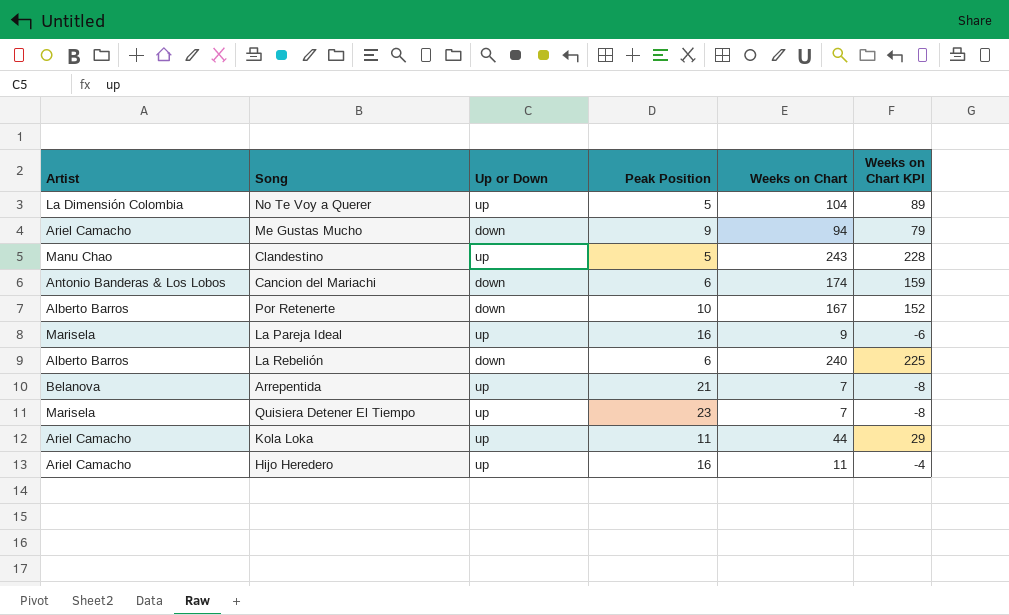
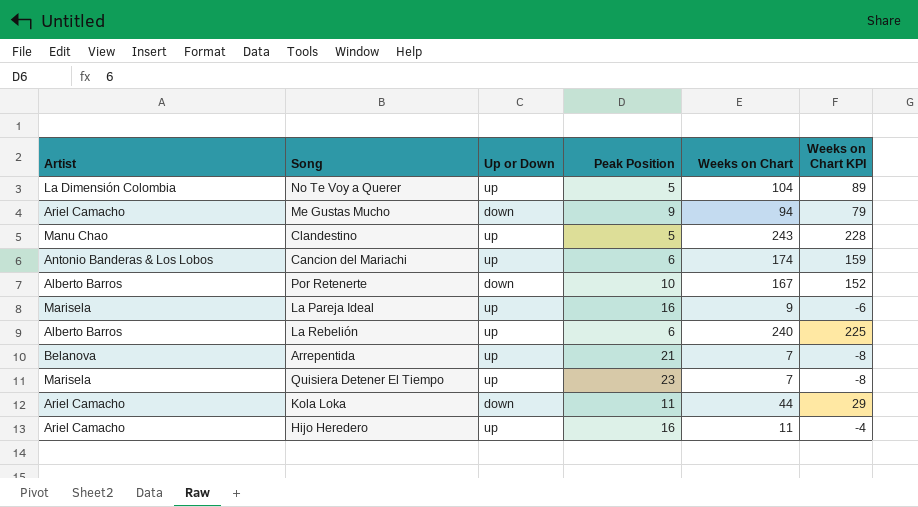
Cancion del Mariachi | Up or Down: down -> up
La Rebelión | Up or Down: down -> up
Kola Loka | Up or Down: up -> down

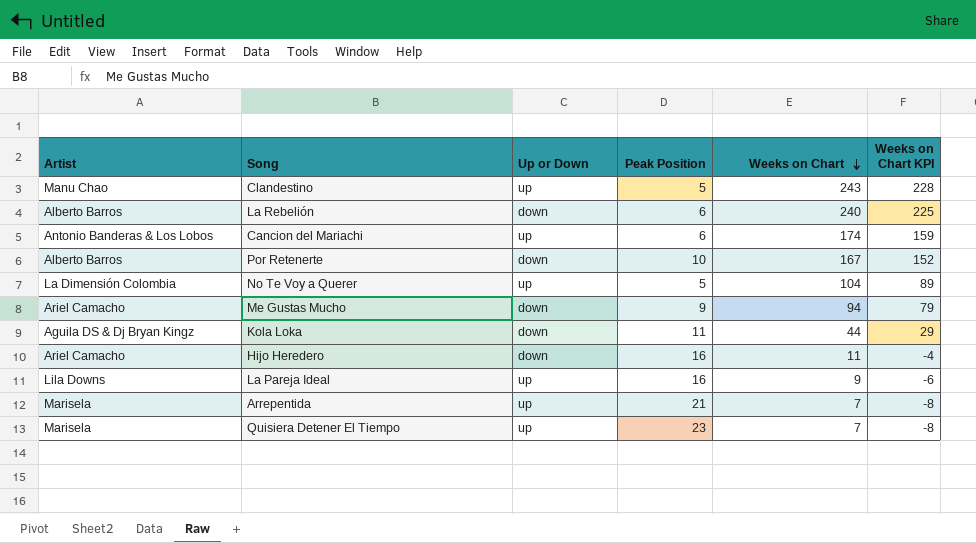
row order: none -> Weeks on Chart descending
La Rebelión | Up or Down: up -> down
Kola Loka | Artist: Ariel Camacho -> Aguila DS & Dj Bryan Kingz
Hijo Heredero | Up or Down: up -> down
La Pareja Ideal | Artist: Marisela -> Lila Downs
Arrepentida | Artist: Belanova -> Marisela

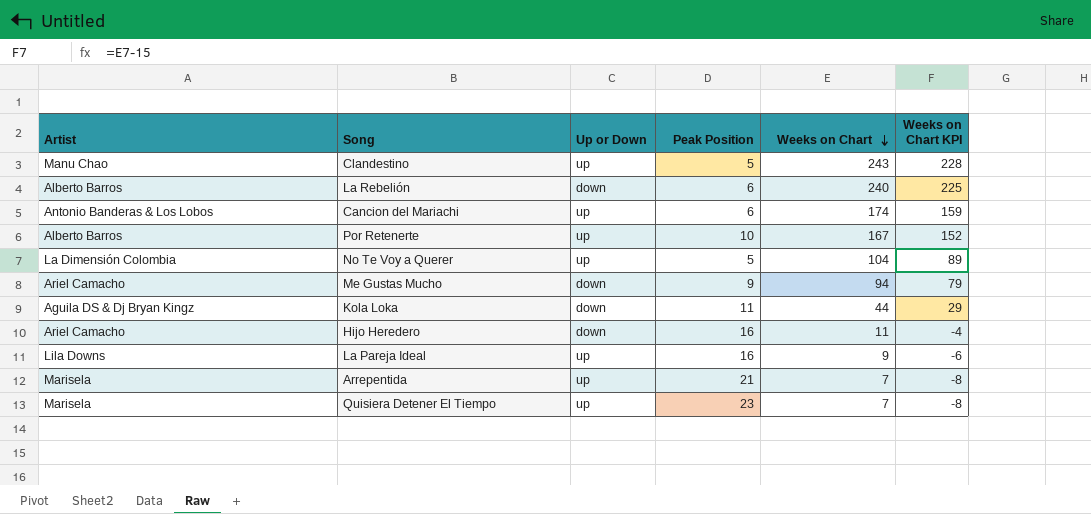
Por Retenerte | Up or Down: down -> up

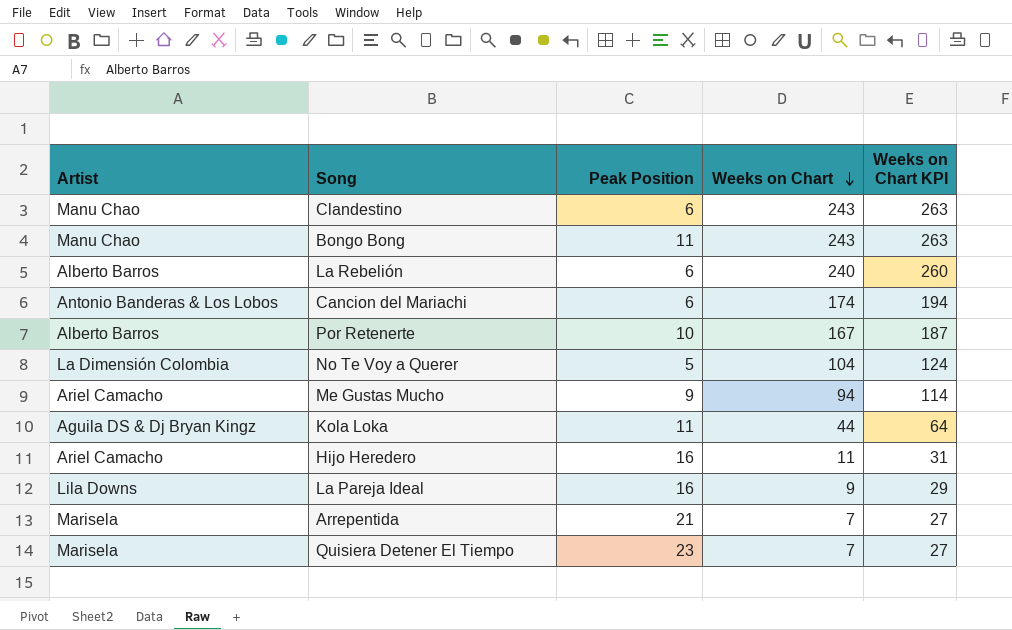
column Up or Down | position: 3 -> none
column Weeks on Chart KPI | formula: [Weeks on Chart] - 15 -> [Weeks on Chart] + 20
Clandestino | Peak Position: 5 -> 6
row Bongo Bong: none -> Manu Chao | 11 | 243 | 263

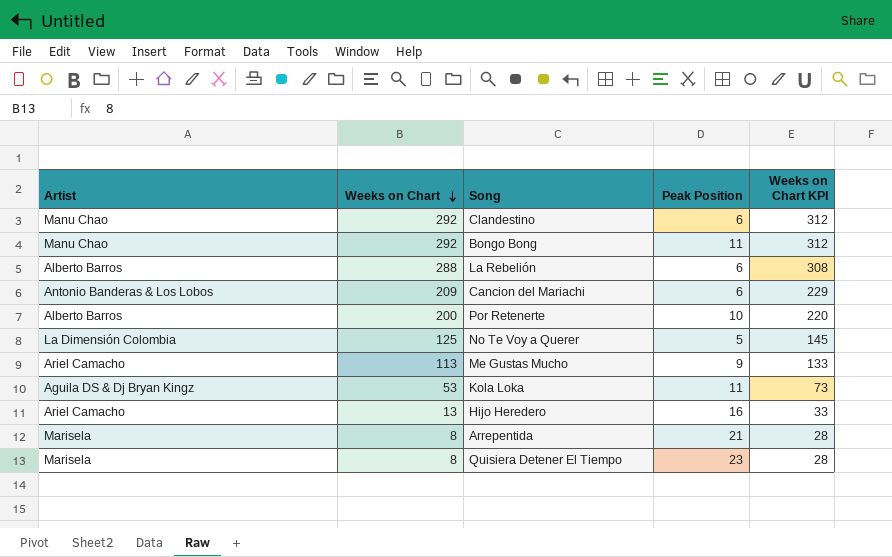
column Weeks on Chart | position: 4 -> 2
row La Pareja Ideal: Lila Downs | 16 | 9 | 29 -> none
Clandestino | Weeks on Chart: 243 -> 292
Clandestino | Weeks on Chart KPI: 263 -> 312
Bongo Bong | Weeks on Chart: 243 -> 292
Bongo Bong | Weeks on Chart KPI: 263 -> 312
La Rebelión | Weeks on Chart: 240 -> 288
La Rebelión | Weeks on Chart KPI: 260 -> 308
Cancion del Mariachi | Weeks on Chart: 174 -> 209
Cancion del Mariachi | Weeks on Chart KPI: 194 -> 229
Por Retenerte | Weeks on Chart: 167 -> 200
Por Retenerte | Weeks on Chart KPI: 187 -> 220
No Te Voy a Querer | Weeks on Chart: 104 -> 125
No Te Voy a Querer | Weeks on Chart KPI: 124 -> 145
Me Gustas Mucho | Weeks on Chart: 94 -> 113
Me Gustas Mucho | Weeks on Chart KPI: 114 -> 133
Kola Loka | Weeks on Chart: 44 -> 53
Kola Loka | Weeks on Chart KPI: 64 -> 73
Hijo Heredero | Weeks on Chart: 11 -> 13
Hijo Heredero | Weeks on Chart KPI: 31 -> 33
Arrepentida | Weeks on Chart: 7 -> 8
Arrepentida | Weeks on Chart KPI: 27 -> 28
Quisiera Detener El Tiempo | Weeks on Chart: 7 -> 8
Quisiera Detener El Tiempo | Weeks on Chart KPI: 27 -> 28

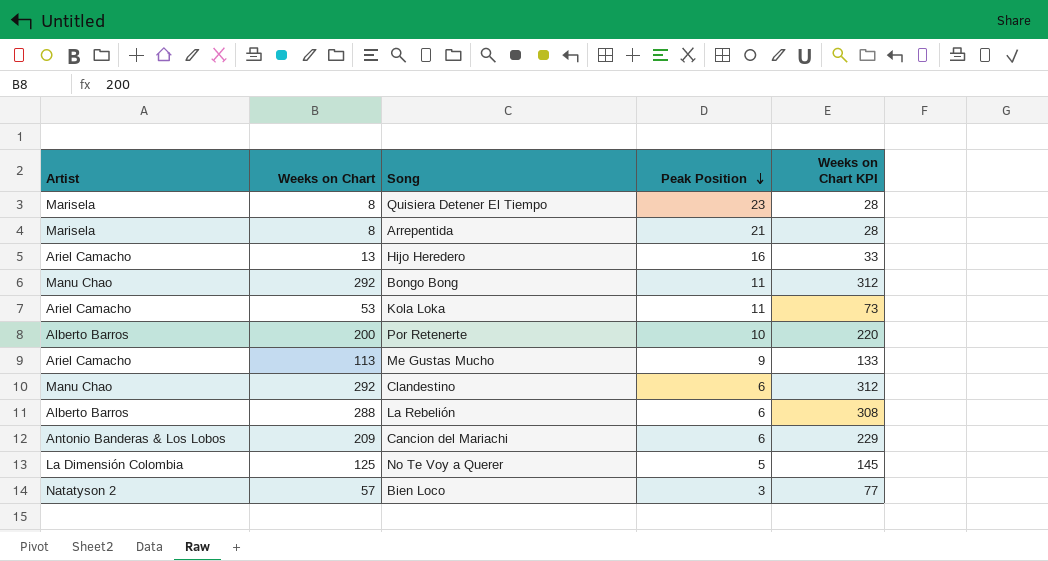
row order: Weeks on Chart descending -> Peak Position descending
Kola Loka | Artist: Aguila DS & Dj Bryan Kingz -> Ariel Camacho
row Bien Loco: none -> Natatyson 2 | 57 | 3 | 77

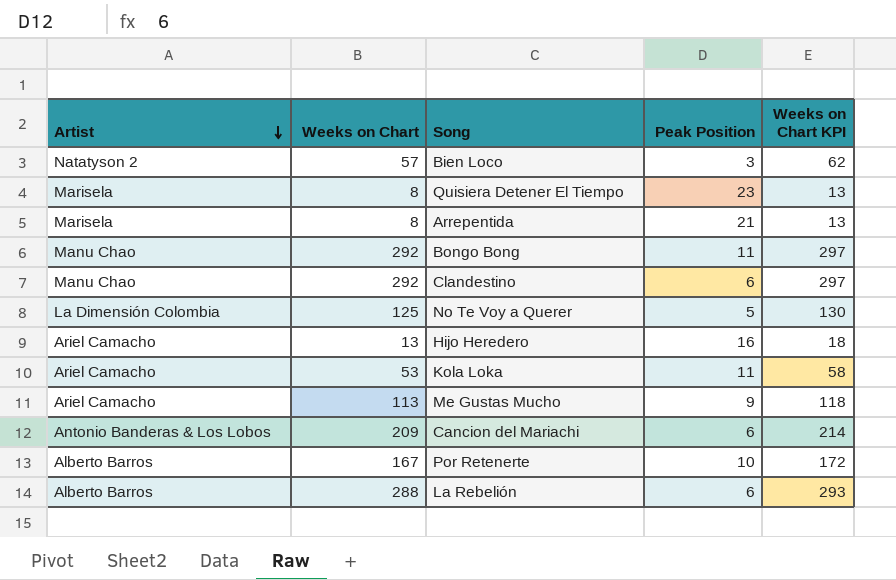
row order: Peak Position descending -> Artist descending
column Weeks on Chart KPI | formula: [Weeks on Chart] + 20 -> [Weeks on Chart] + 5
Por Retenerte | Weeks on Chart: 200 -> 167

